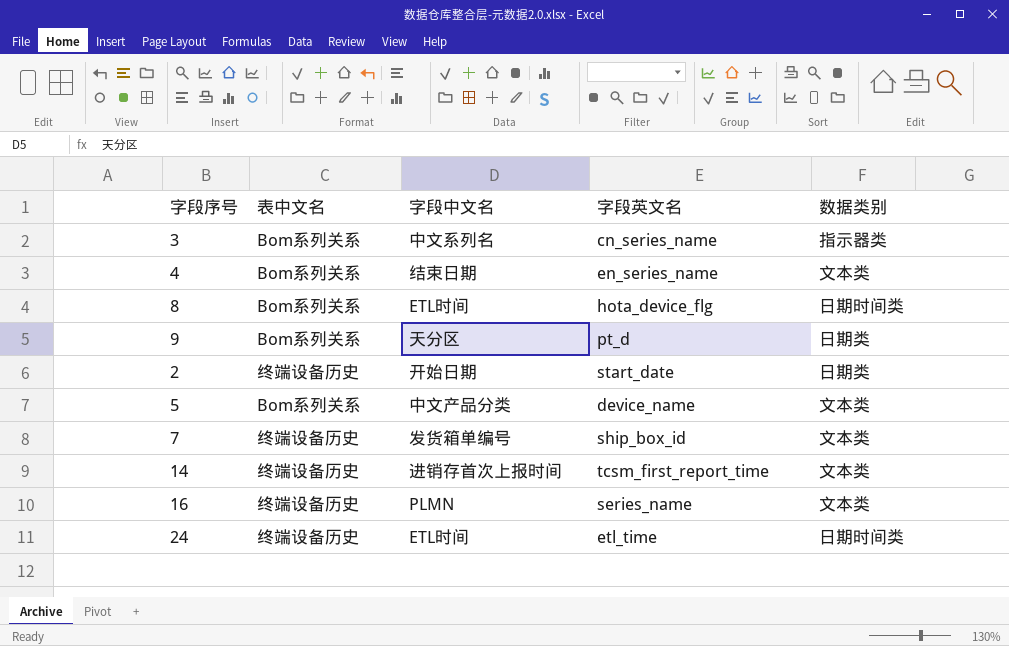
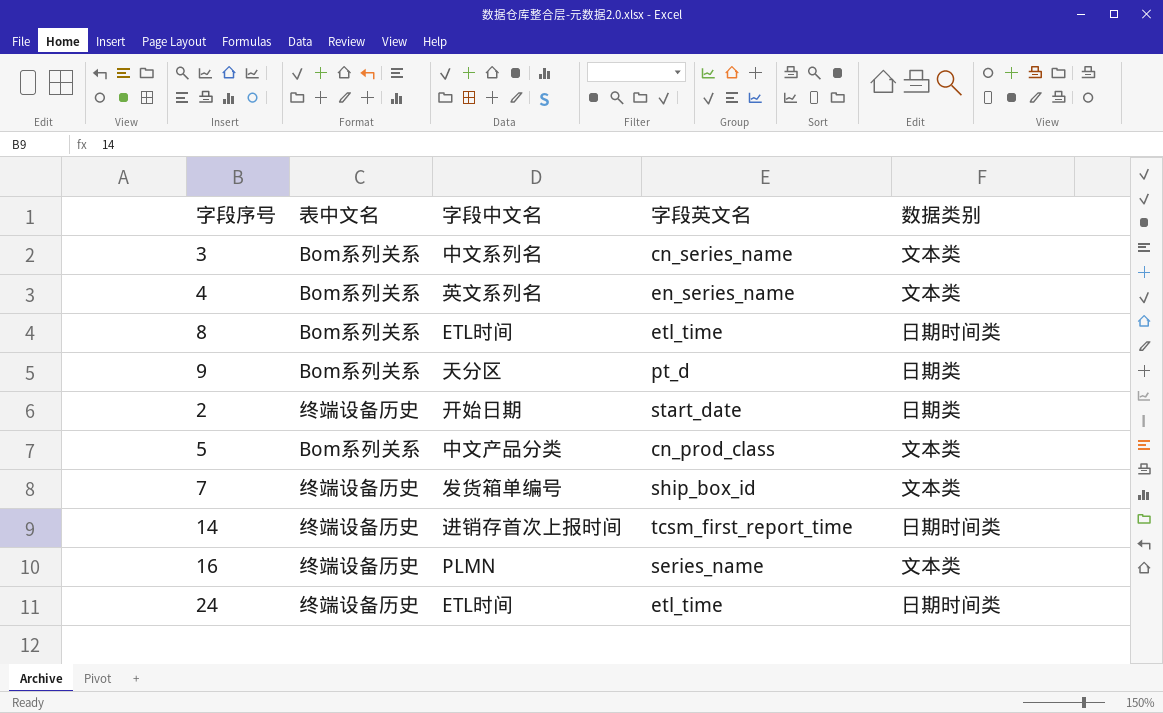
3 | 数据类别: 指示器类 -> 文本类
4 | 字段中文名: 结束日期 -> 英文系列名
8 | 字段英文名: hota_device_flg -> etl_time
5 | 字段英文名: device_name -> cn_prod_class
14 | 数据类别: 文本类 -> 日期时间类

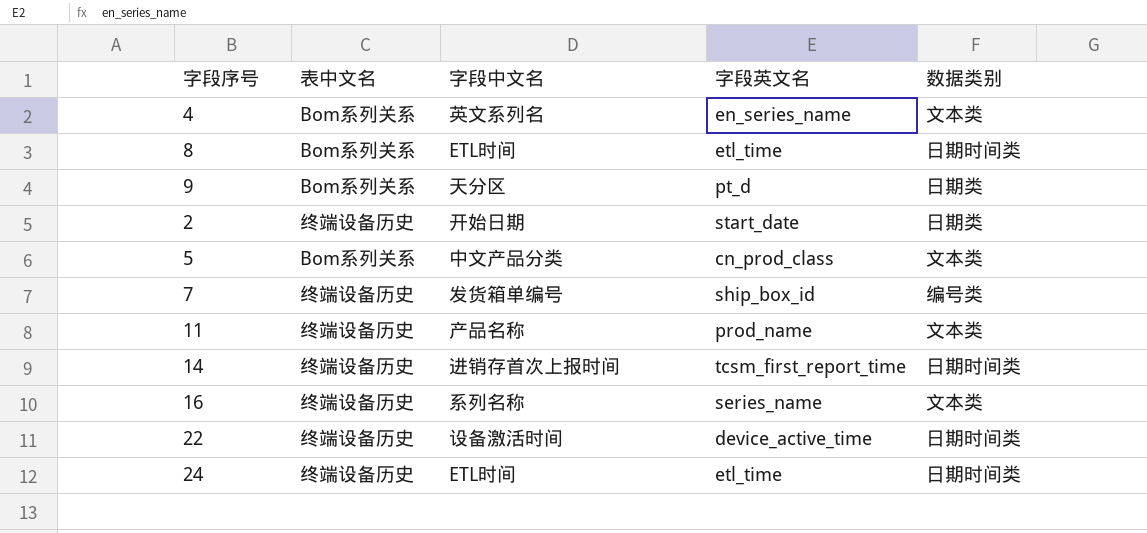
row 3: Bom系列关系 | 中文系列名 | cn_series_name | 文本类 -> none
7 | 数据类别: 文本类 -> 编号类
row 11: none -> 终端设备历史 | 产品名称 | prod_name | 文本类
16 | 字段中文名: PLMN -> 系列名称
row 22: none -> 终端设备历史 | 设备激活时间 | device_active_time | 日期时间类

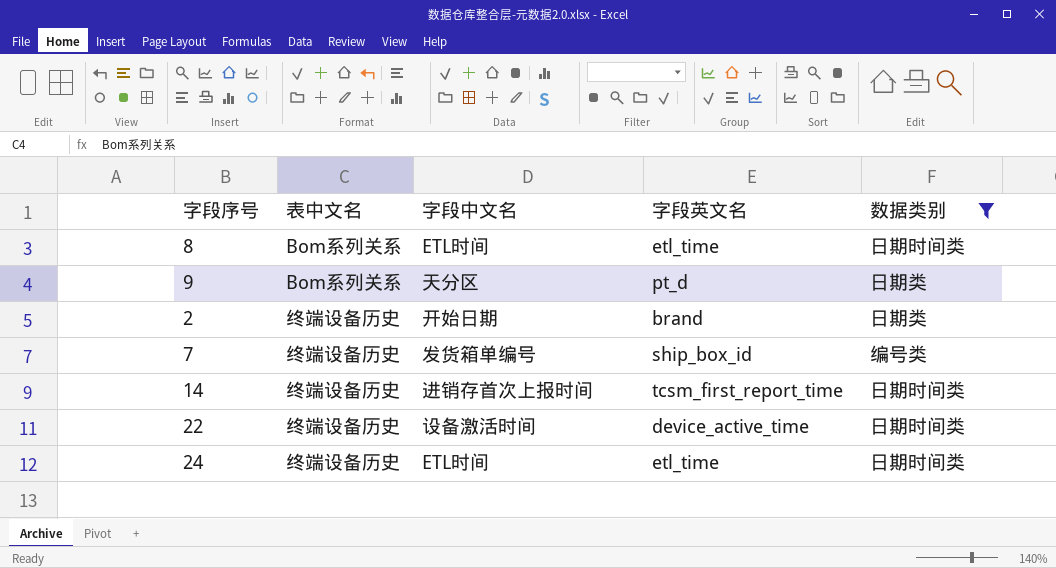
filter: none -> 数据类别 != 文本类
2 | 字段英文名: start_date -> brand

